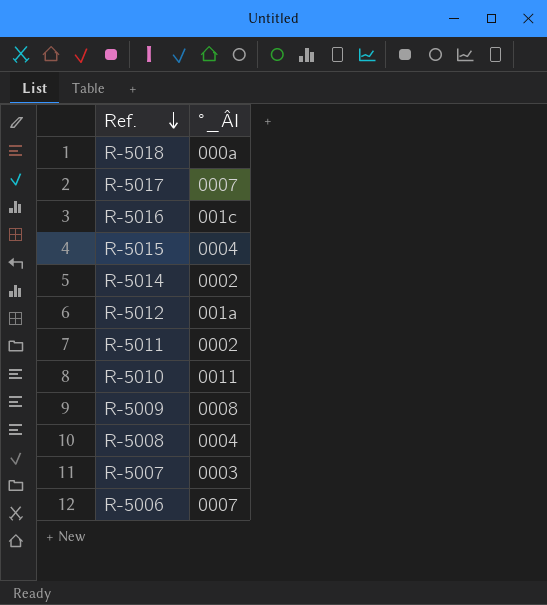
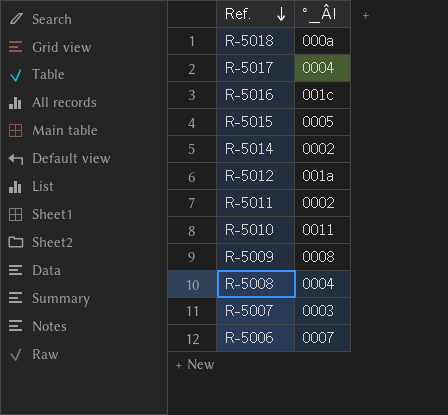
R-5017 | °_ÂI: 0007 -> 0004
R-5015 | °_ÂI: 0004 -> 0005

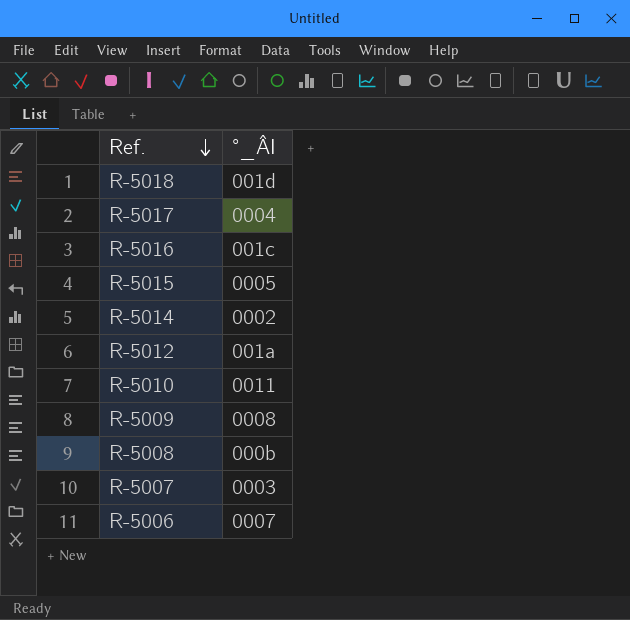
row R-5011: 0002 -> none
R-5018 | °_ÂI: 000a -> 001d
R-5008 | °_ÂI: 0004 -> 000b

